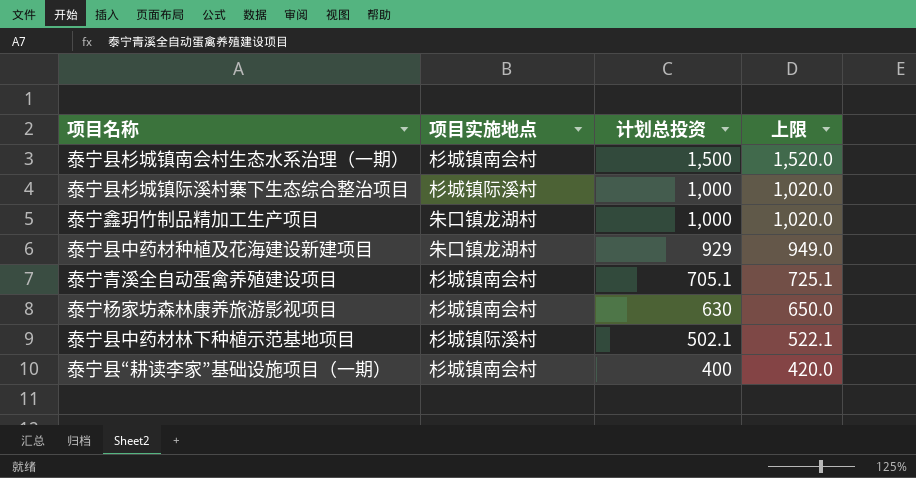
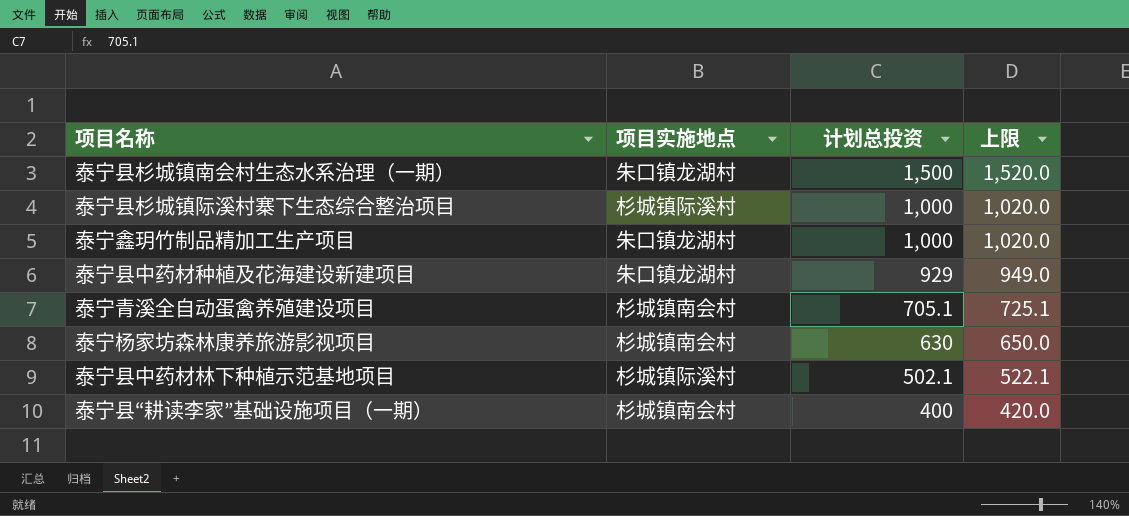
泰宁县杉城镇南会村生态水系治理（一期） | 项目实施地点: 杉城镇南会村 -> 朱口镇龙湖村

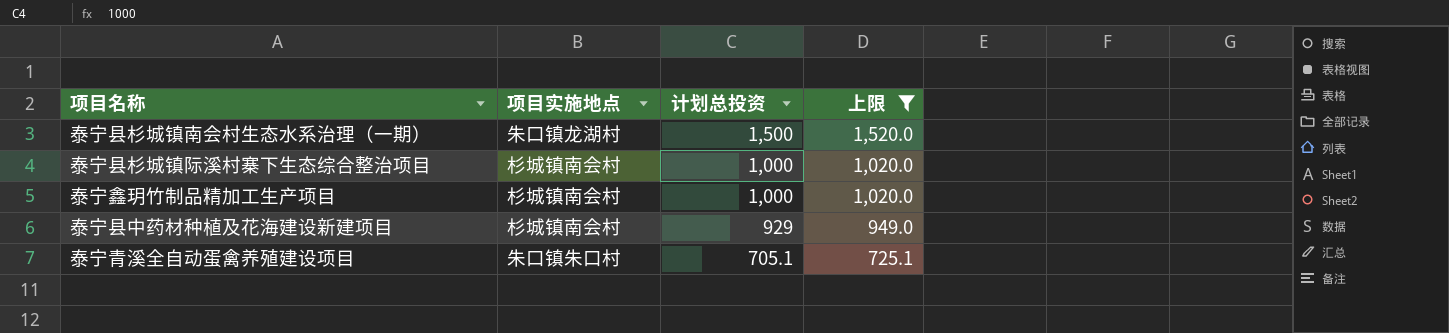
filter: none -> 上限 >= 725.1
泰宁县杉城镇际溪村寨下生态综合整治项目 | 项目实施地点: 杉城镇际溪村 -> 杉城镇南会村
泰宁鑫玥竹制品精加工生产项目 | 项目实施地点: 朱口镇龙湖村 -> 杉城镇南会村
泰宁县中药材种植及花海建设新建项目 | 项目实施地点: 朱口镇龙湖村 -> 杉城镇南会村
泰宁青溪全自动蛋禽养殖建设项目 | 项目实施地点: 杉城镇南会村 -> 朱口镇朱口村

